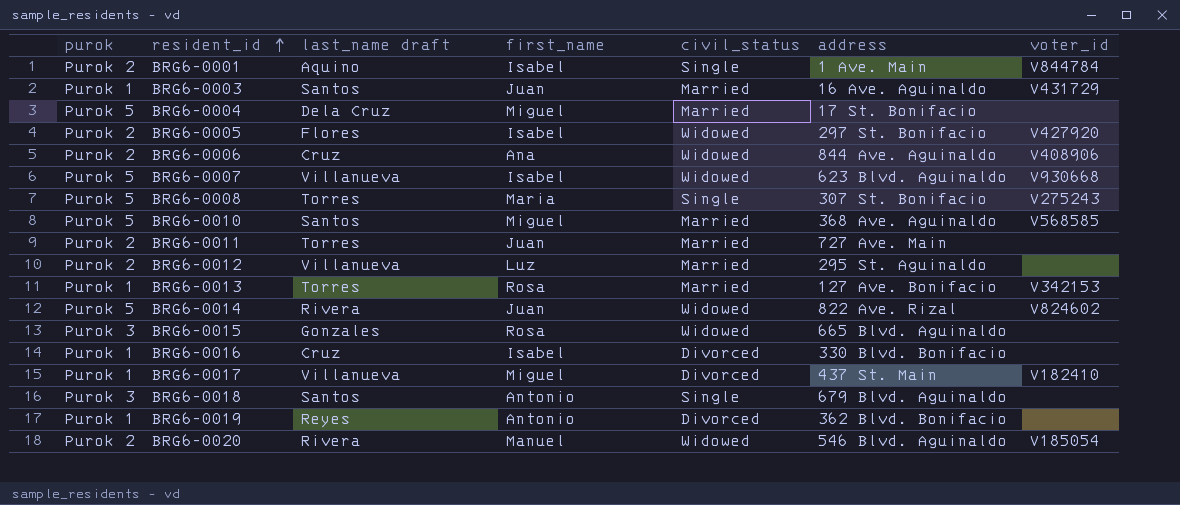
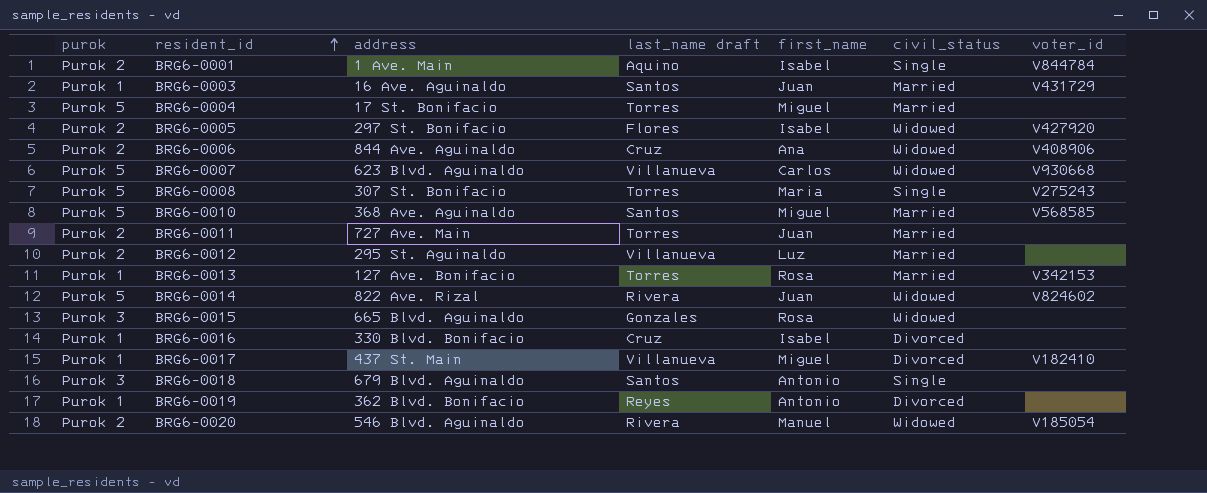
column address | position: 6 -> 3
BRG6-0004 | last_name draft: Dela Cruz -> Torres
BRG6-0007 | first_name: Isabel -> Carlos

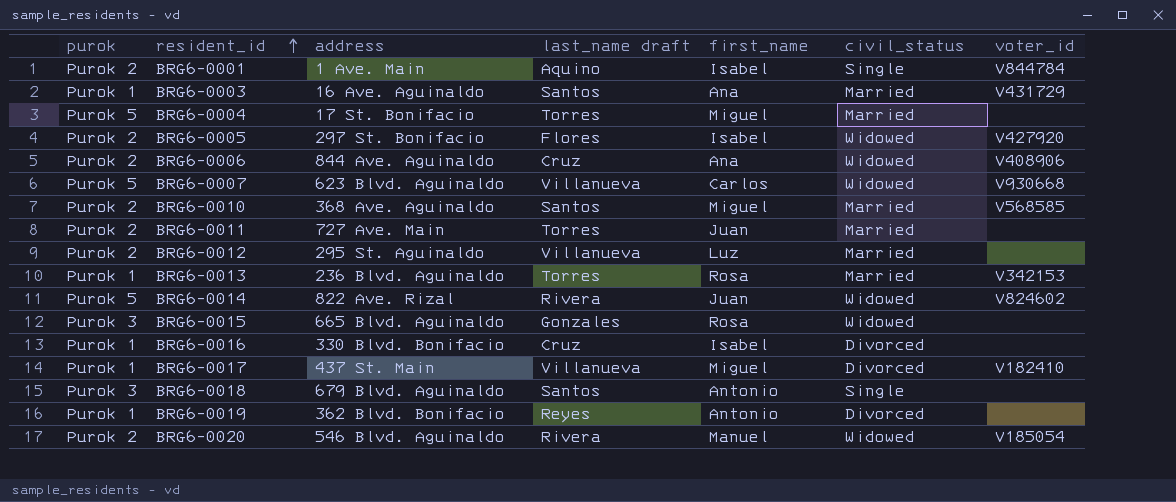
row BRG6-0008: Purok 5 | 307 St. Bonifacio | Torres | Maria | Single | V275243 -> none
BRG6-0003 | first_name: Juan -> Ana
BRG6-0010 | purok: Purok 5 -> Purok 2
BRG6-0013 | address: 127 Ave. Bonifacio -> 236 Blvd. Aguinaldo

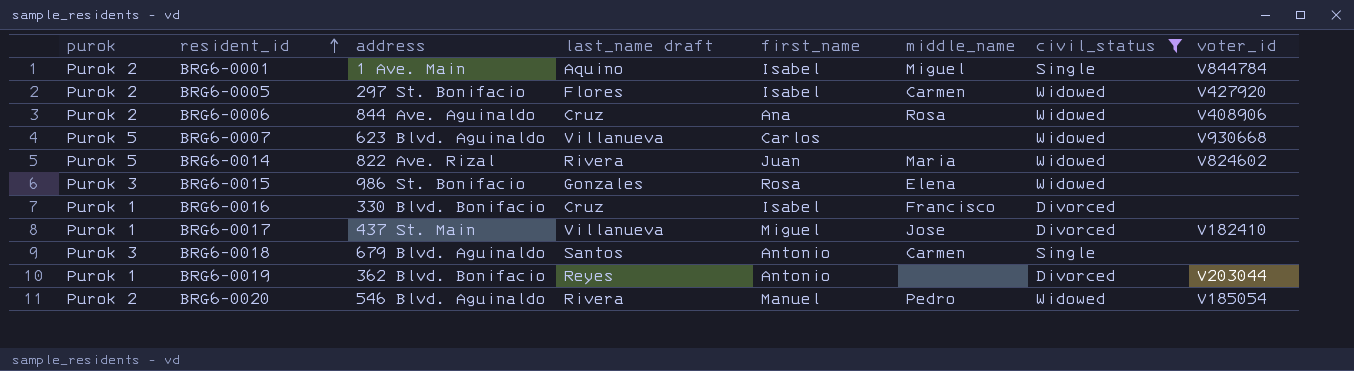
filter: none -> civil_status != Married
column middle_name | position: none -> 6
BRG6-0015 | address: 665 Blvd. Aguinaldo -> 986 St. Bonifacio
BRG6-0019 | voter_id: none -> V203044

